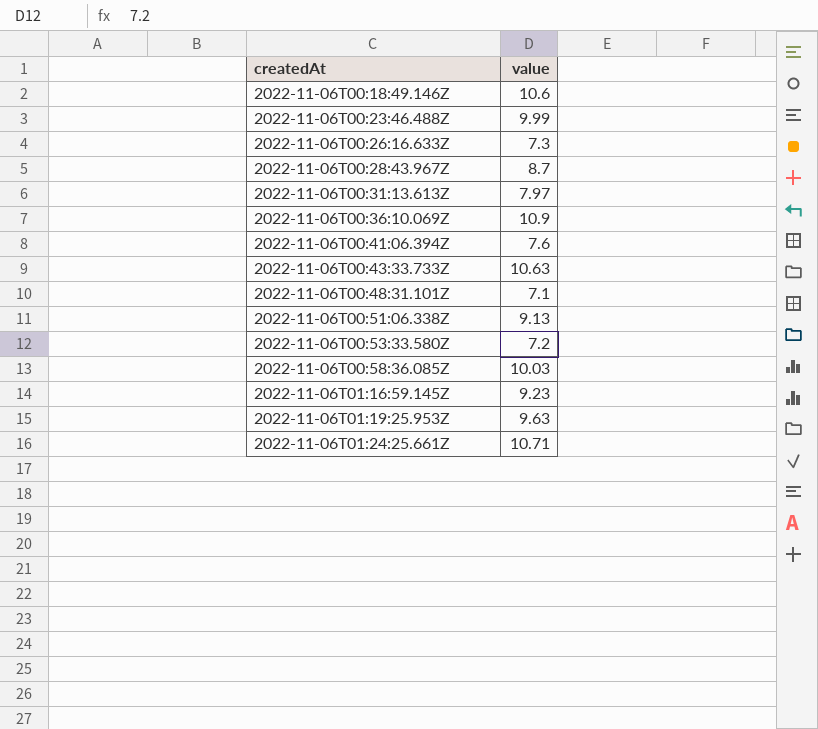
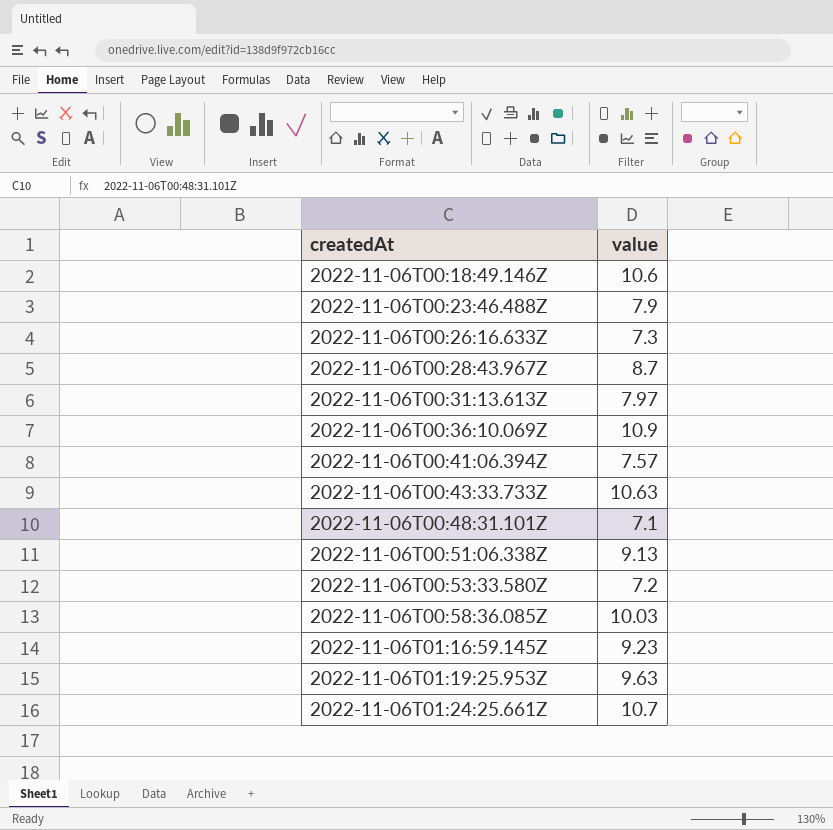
2022-11-06T00:23:46.488Z | value: 9.99 -> 7.9
2022-11-06T00:41:06.394Z | value: 7.6 -> 7.57
2022-11-06T01:24:25.661Z | value: 10.71 -> 10.7

